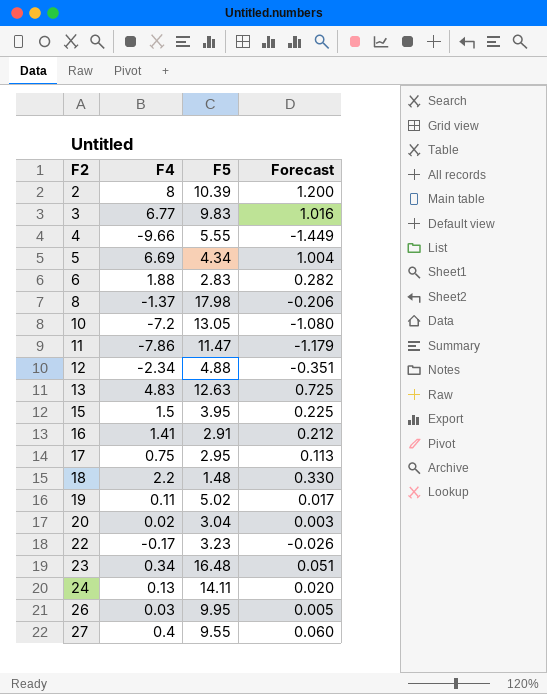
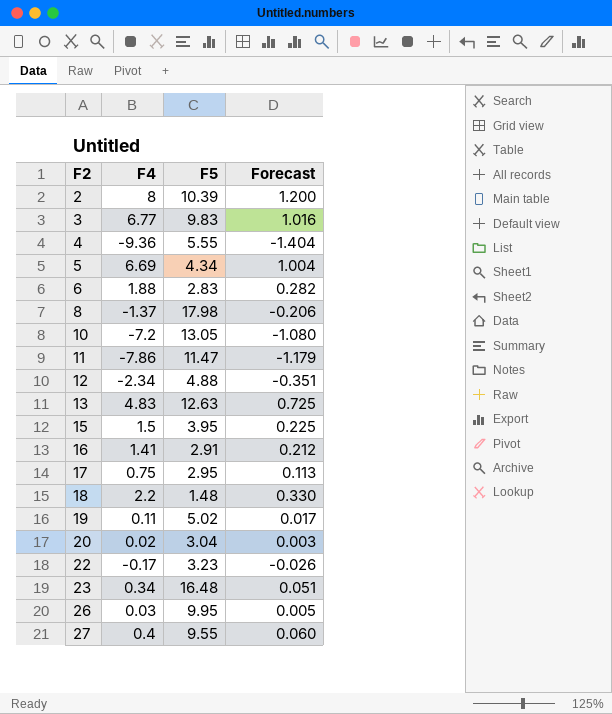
row 24: 0.13 | 14.11 | 0.020 -> none
4 | F4: -9.66 -> -9.36
4 | Forecast: -1.449 -> -1.404

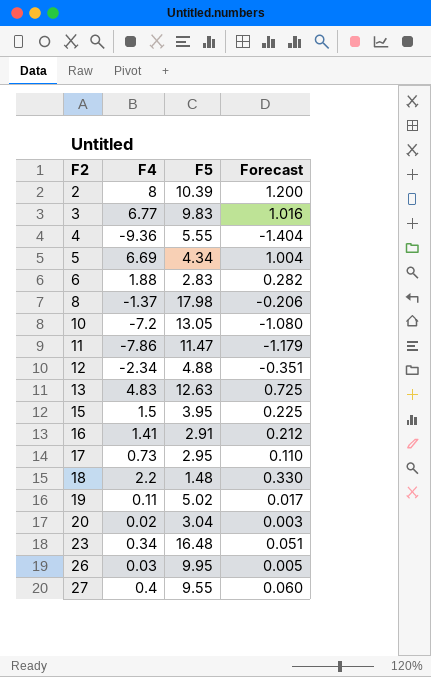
row 22: -0.17 | 3.23 | -0.026 -> none
17 | F4: 0.75 -> 0.73
17 | Forecast: 0.113 -> 0.110

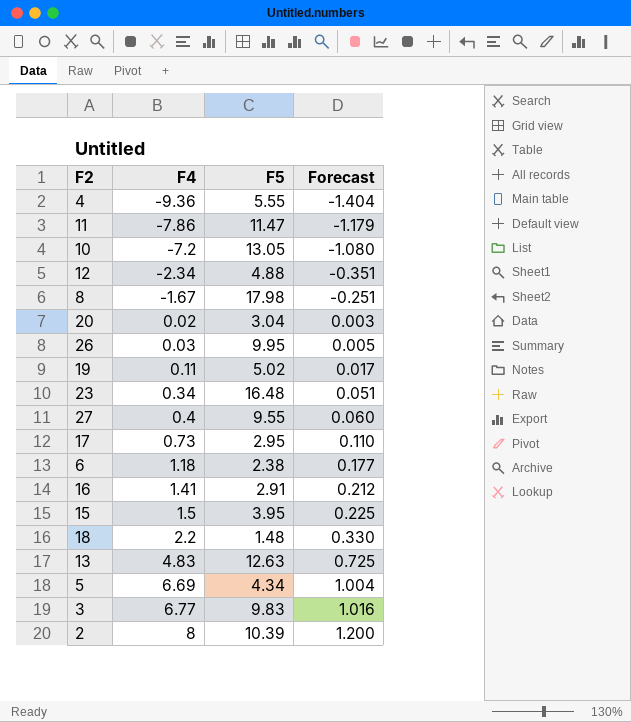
row order: F2 ascending -> F4 ascending
8 | F4: -1.37 -> -1.67
8 | Forecast: -0.206 -> -0.251
6 | F4: 1.88 -> 1.18
6 | F5: 2.83 -> 2.38
6 | Forecast: 0.282 -> 0.177

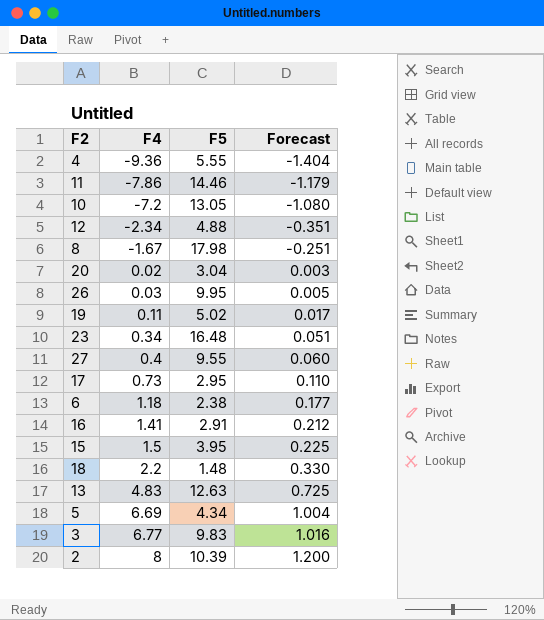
11 | F5: 11.47 -> 14.46

